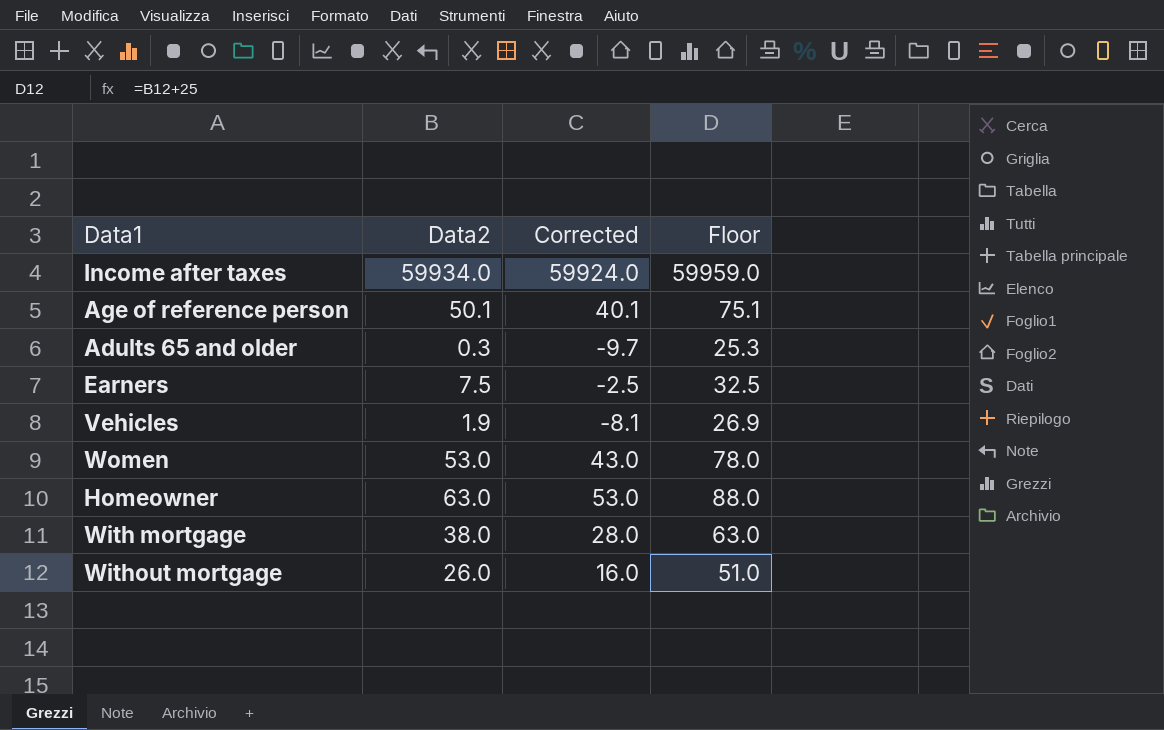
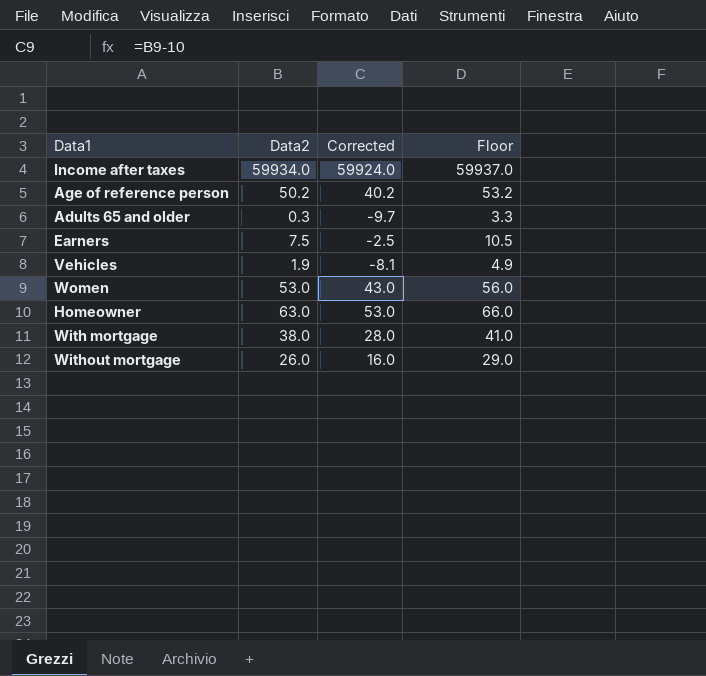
column Floor | formula: [Data2] + 25 -> [Data2] + 3
Age of reference person | Data2: 50.1 -> 50.2
Age of reference person | Corrected: 40.1 -> 40.2

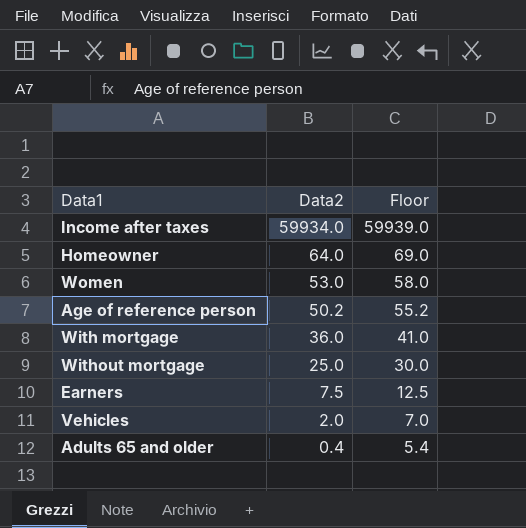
row order: none -> Data2 descending
column Corrected | formula: [Data2] - 10 -> none
column Floor | formula: [Data2] + 3 -> [Data2] + 5
Homeowner | Data2: 63.0 -> 64.0
With mortgage | Data2: 38.0 -> 36.0
Without mortgage | Data2: 26.0 -> 25.0
Vehicles | Data2: 1.9 -> 2.0
Adults 65 and older | Data2: 0.3 -> 0.4

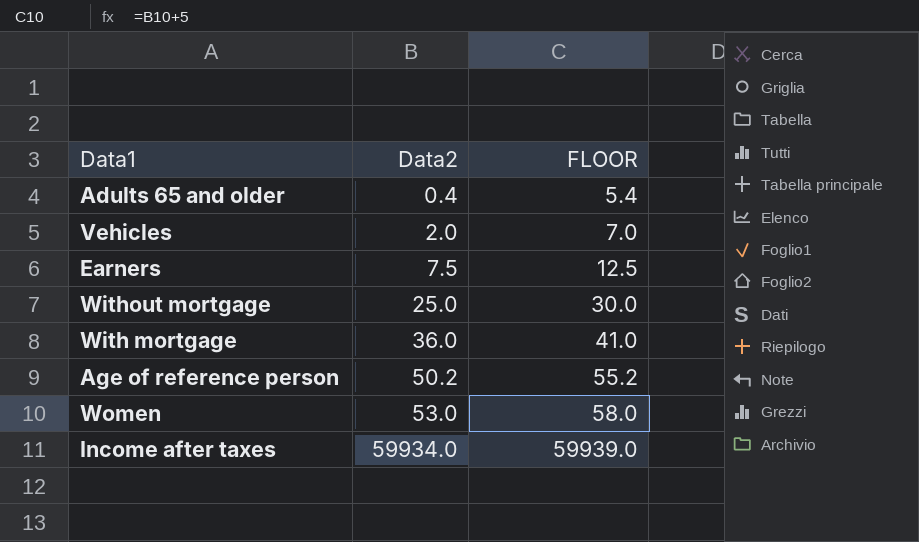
row order: Data2 descending -> Data2 ascending
column name: Floor -> FLOOR
row Homeowner: 64.0 | 69.0 -> none

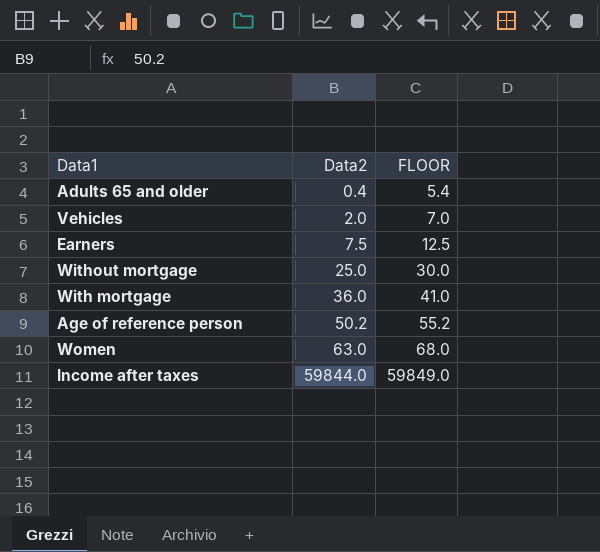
Women | Data2: 53.0 -> 63.0
Women | FLOOR: 58.0 -> 68.0
Income after taxes | Data2: 59934.0 -> 59844.0
Income after taxes | FLOOR: 59939.0 -> 59849.0

